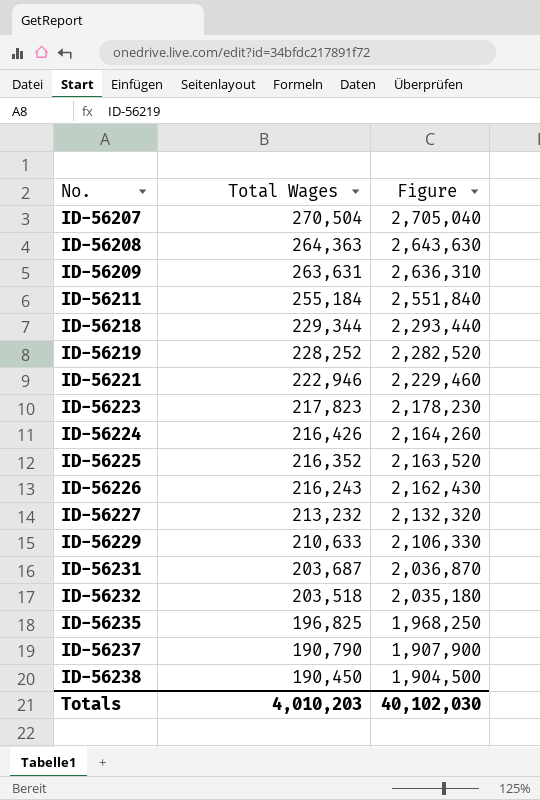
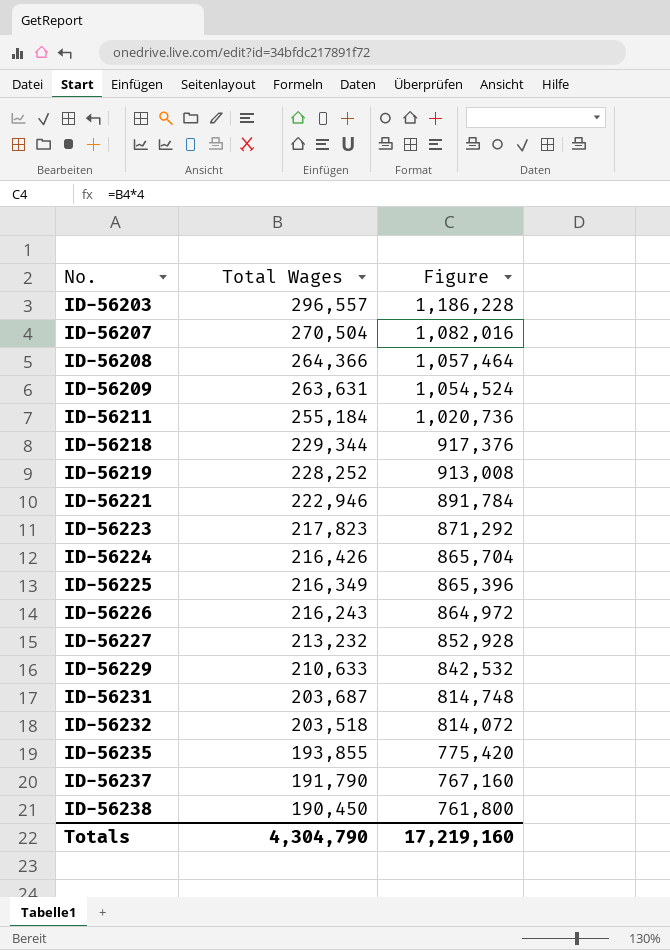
column Figure | formula: [Total Wages] * 10 -> [Total Wages] * 4
row ID-56203: none -> 296,557 | 1,186,228
ID-56208 | Total Wages: 264,363 -> 264,366
ID-56225 | Total Wages: 216,352 -> 216,349
ID-56235 | Total Wages: 196,825 -> 193,855
ID-56237 | Total Wages: 190,790 -> 191,790
Totals | Total Wages: 4,010,203 -> 4,304,790
Totals | Figure: 40,102,030 -> 17,219,160

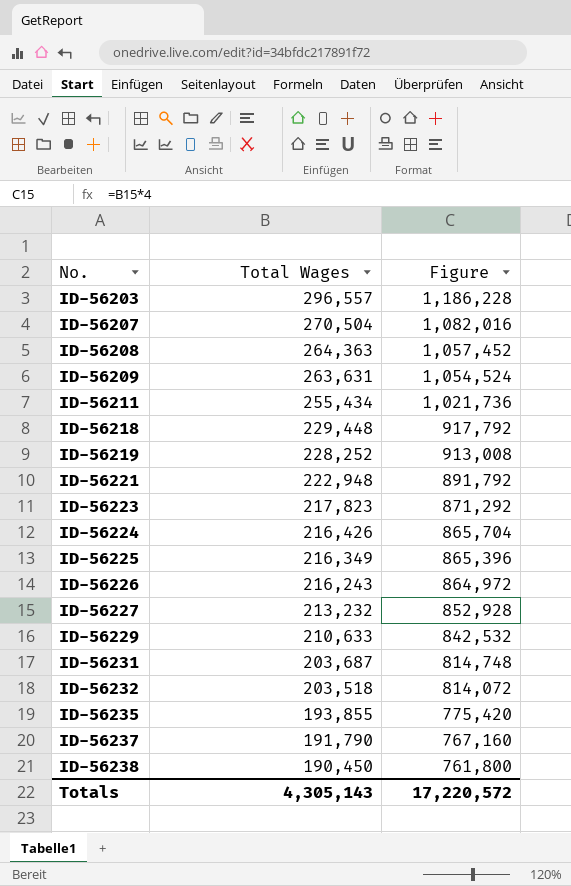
ID-56208 | Total Wages: 264,366 -> 264,363
ID-56208 | Figure: 1,057,464 -> 1,057,452
ID-56211 | Total Wages: 255,184 -> 255,434
ID-56211 | Figure: 1,020,736 -> 1,021,736
ID-56218 | Total Wages: 229,344 -> 229,448
ID-56218 | Figure: 917,376 -> 917,792
ID-56221 | Total Wages: 222,946 -> 222,948
ID-56221 | Figure: 891,784 -> 891,792
Totals | Total Wages: 4,304,790 -> 4,305,143
Totals | Figure: 17,219,160 -> 17,220,572

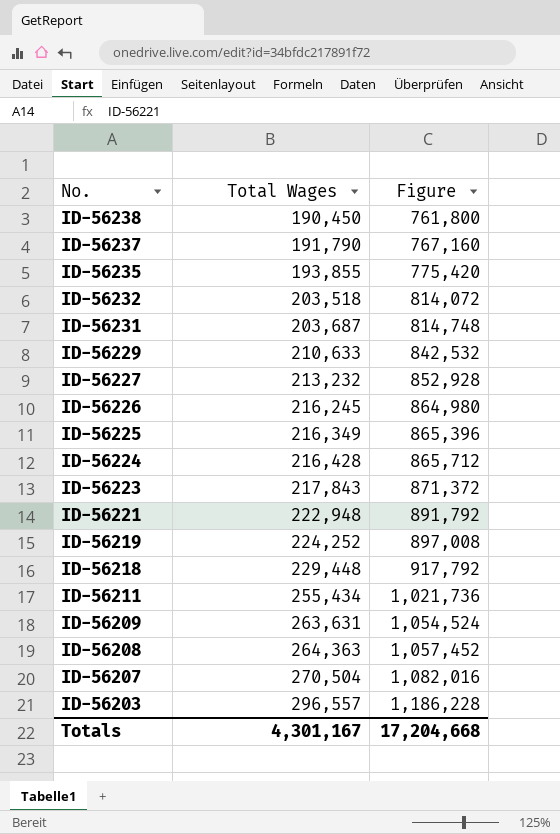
row order: No. ascending -> No. descending
ID-56226 | Total Wages: 216,243 -> 216,245
ID-56226 | Figure: 864,972 -> 864,980
ID-56224 | Total Wages: 216,426 -> 216,428
ID-56224 | Figure: 865,704 -> 865,712
ID-56223 | Total Wages: 217,823 -> 217,843
ID-56223 | Figure: 871,292 -> 871,372
ID-56219 | Total Wages: 228,252 -> 224,252
ID-56219 | Figure: 913,008 -> 897,008
Totals | Total Wages: 4,305,143 -> 4,301,167
Totals | Figure: 17,220,572 -> 17,204,668

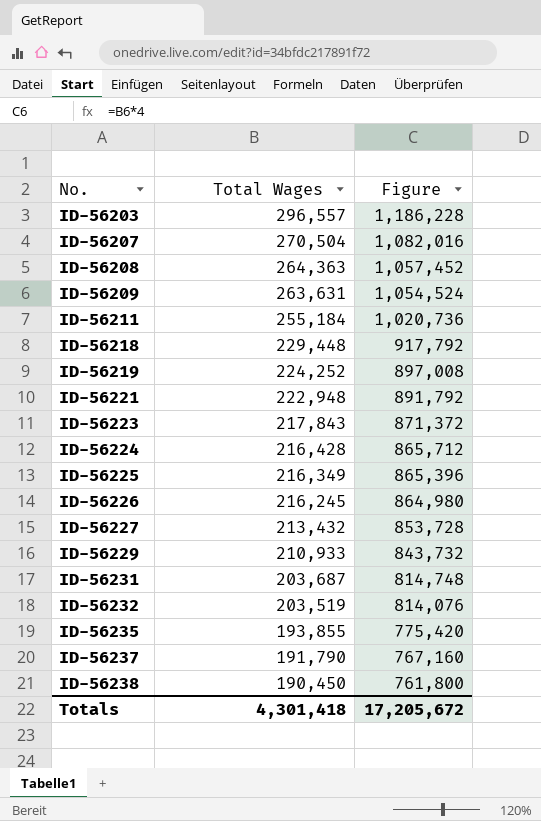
row order: No. descending -> No. ascending
ID-56211 | Total Wages: 255,434 -> 255,184
ID-56211 | Figure: 1,021,736 -> 1,020,736
ID-56227 | Total Wages: 213,232 -> 213,432
ID-56227 | Figure: 852,928 -> 853,728
ID-56229 | Total Wages: 210,633 -> 210,933
ID-56229 | Figure: 842,532 -> 843,732
ID-56232 | Total Wages: 203,518 -> 203,519
ID-56232 | Figure: 814,072 -> 814,076
Totals | Total Wages: 4,301,167 -> 4,301,418
Totals | Figure: 17,204,668 -> 17,205,672

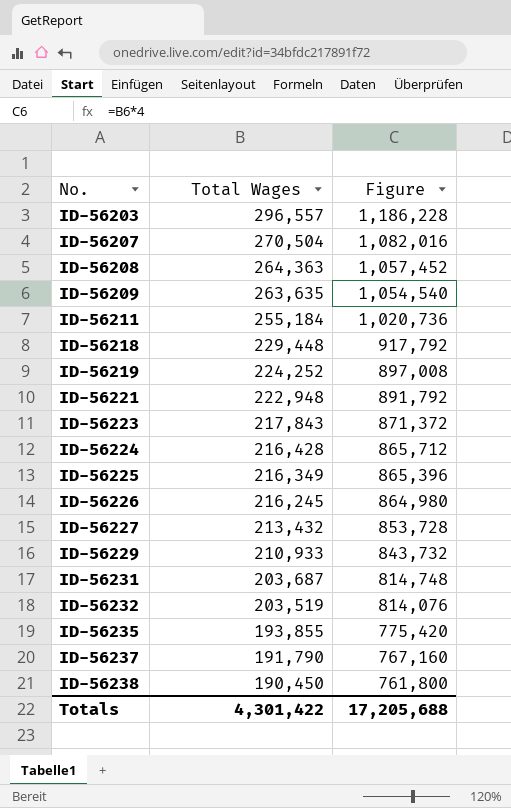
ID-56209 | Total Wages: 263,631 -> 263,635
ID-56209 | Figure: 1,054,524 -> 1,054,540
Totals | Total Wages: 4,301,418 -> 4,301,422
Totals | Figure: 17,205,672 -> 17,205,688

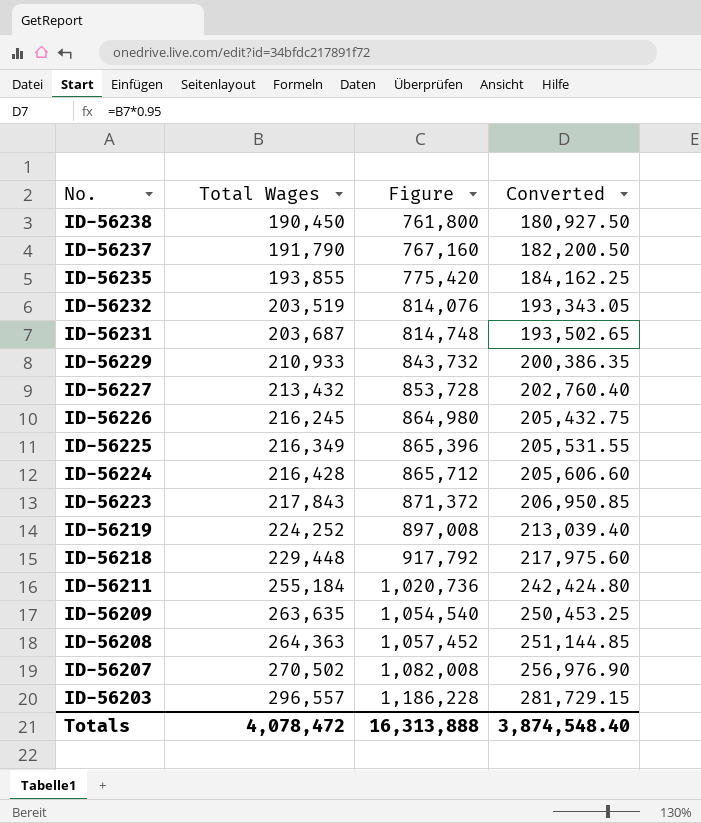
row order: No. ascending -> No. descending
column Converted | formula: none -> [Total Wages] * 0.95
row ID-56221: 222,948 | 891,792 -> none
ID-56207 | Total Wages: 270,504 -> 270,502
ID-56207 | Figure: 1,082,016 -> 1,082,008
Totals | Total Wages: 4,301,422 -> 4,078,472
Totals | Figure: 17,205,688 -> 16,313,888

